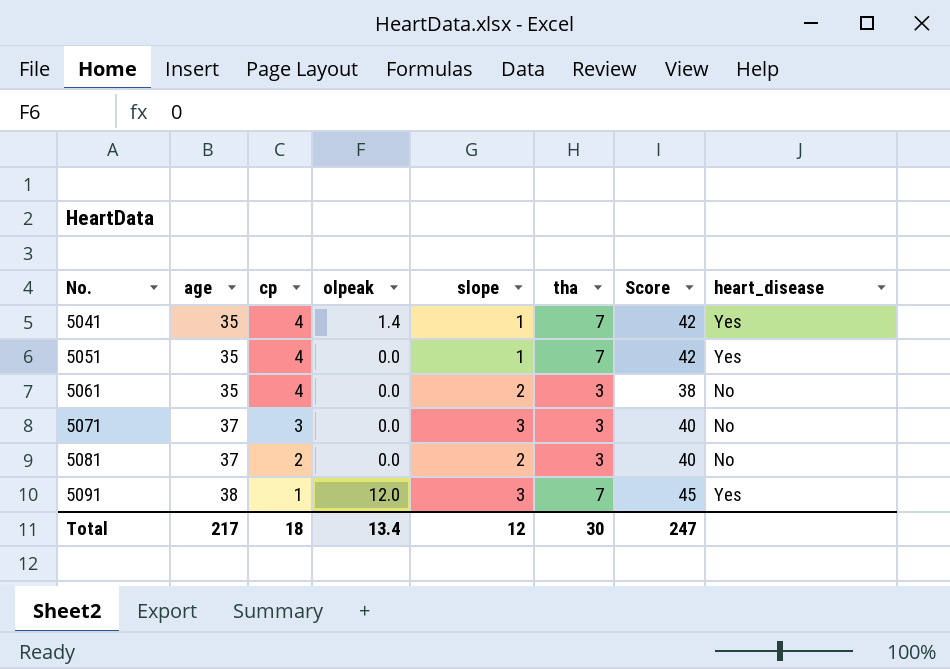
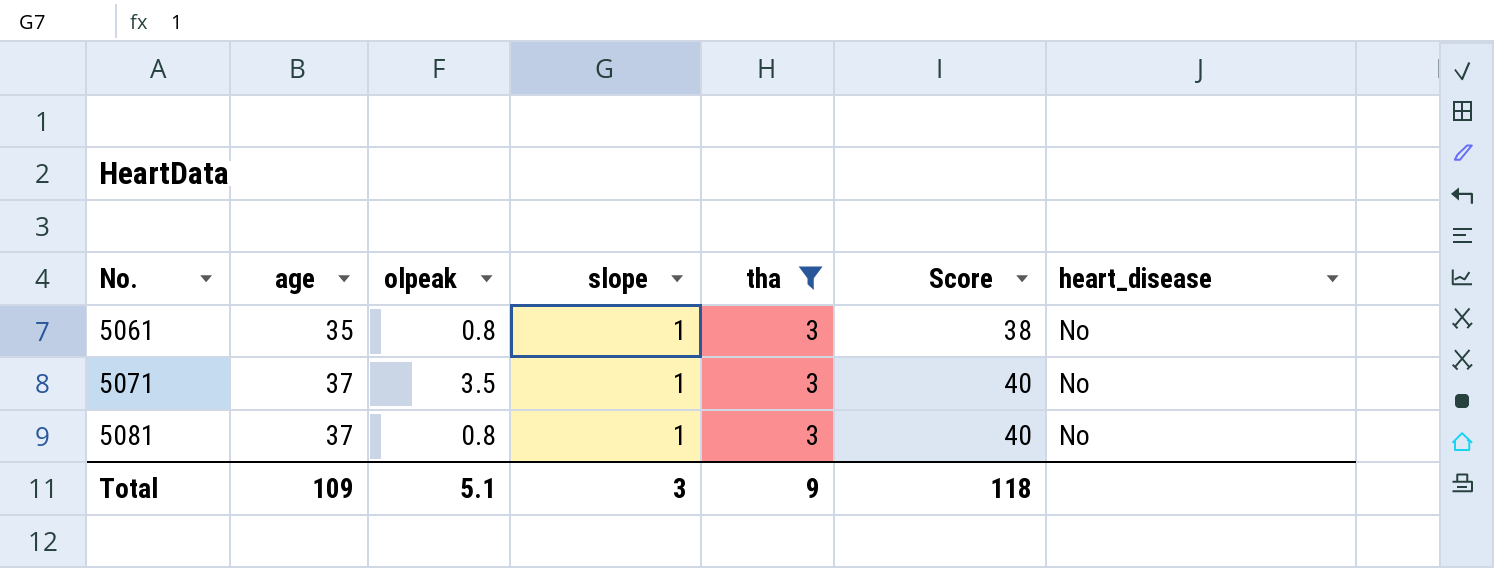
filter: none -> tha = 3
column cp | position: 3 -> none
5061 | olpeak: 0.0 -> 0.8
5061 | slope: 2 -> 1
5071 | olpeak: 0.0 -> 3.5
5071 | slope: 3 -> 1
5081 | olpeak: 0.0 -> 0.8
5081 | slope: 2 -> 1
Total | age: 217 -> 109
Total | olpeak: 13.4 -> 5.1
Total | slope: 12 -> 3
Total | tha: 30 -> 9
Total | Score: 247 -> 118

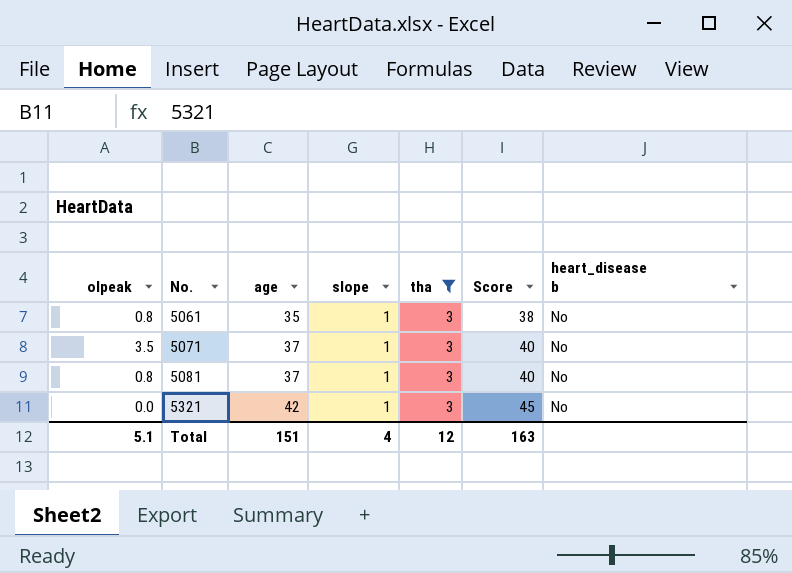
column olpeak | position: 3 -> 1
column name: heart_disease -> heart_disease b
row 5321: none -> 0.0 | 42 | 1 | 3 | 45 | No
Total | age: 109 -> 151
Total | slope: 3 -> 4
Total | tha: 9 -> 12
Total | Score: 118 -> 163

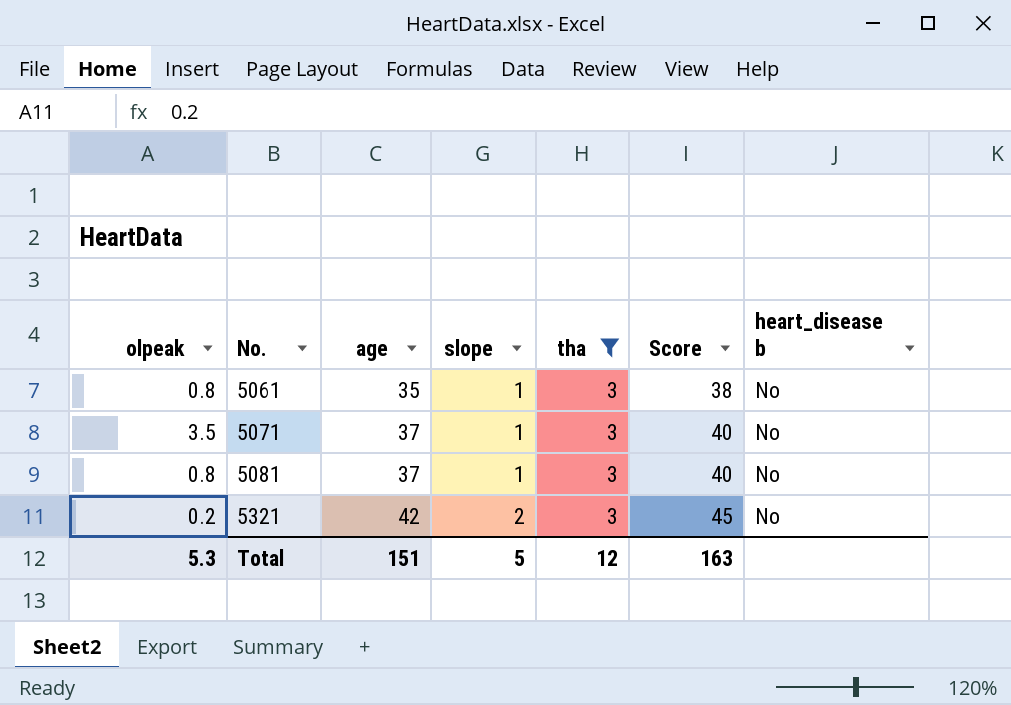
5321 | olpeak: 0.0 -> 0.2
5321 | slope: 1 -> 2
Total | olpeak: 5.1 -> 5.3
Total | slope: 4 -> 5

